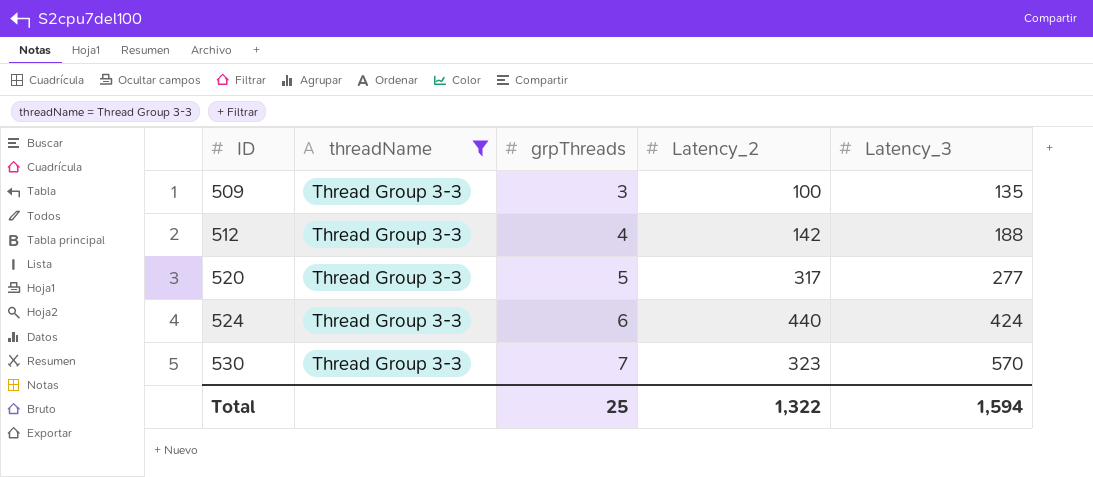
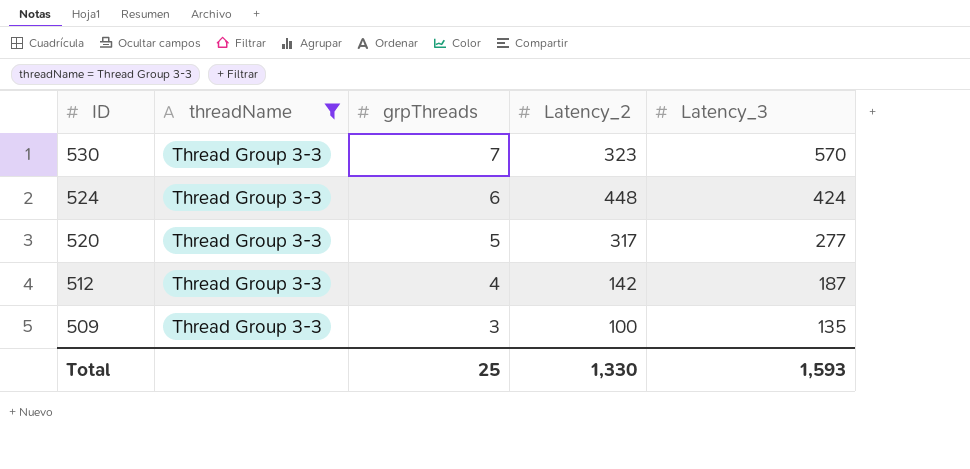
row order: ID ascending -> ID descending
524 | Latency_2: 440 -> 448
512 | Latency_3: 188 -> 187
Total | Latency_2: 1,322 -> 1,330
Total | Latency_3: 1,594 -> 1,593

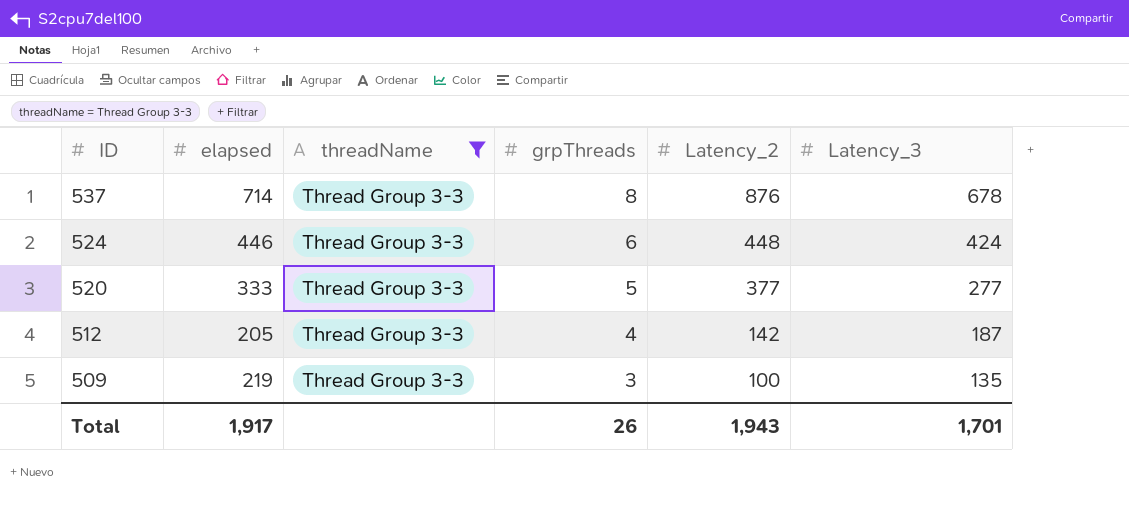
column elapsed | position: none -> 2
row 530: Thread Group 3-3 | 7 | 323 | 570 -> none
row 537: none -> 714 | Thread Group 3-3 | 8 | 876 | 678
520 | Latency_2: 317 -> 377
Total | grpThreads: 25 -> 26
Total | Latency_2: 1,330 -> 1,943
Total | Latency_3: 1,593 -> 1,701

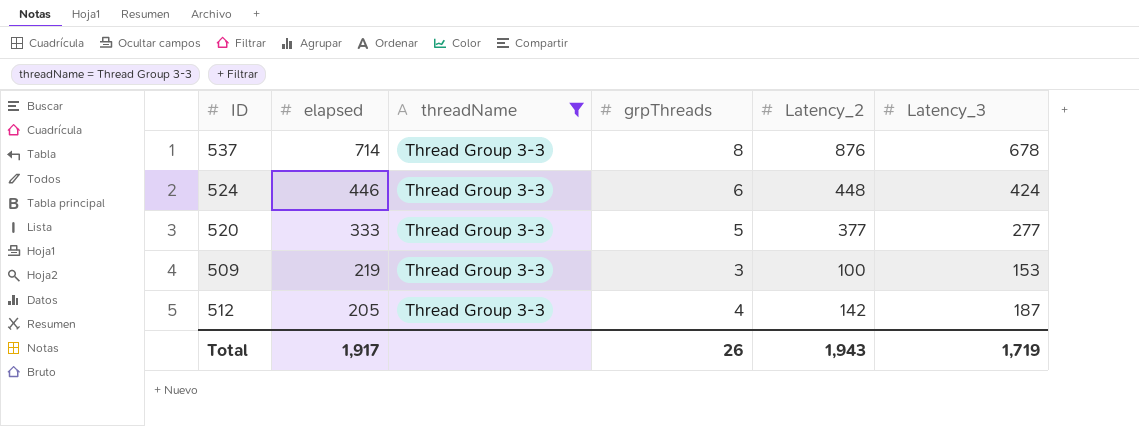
row order: ID descending -> elapsed descending
509 | Latency_3: 135 -> 153
Total | Latency_3: 1,701 -> 1,719

